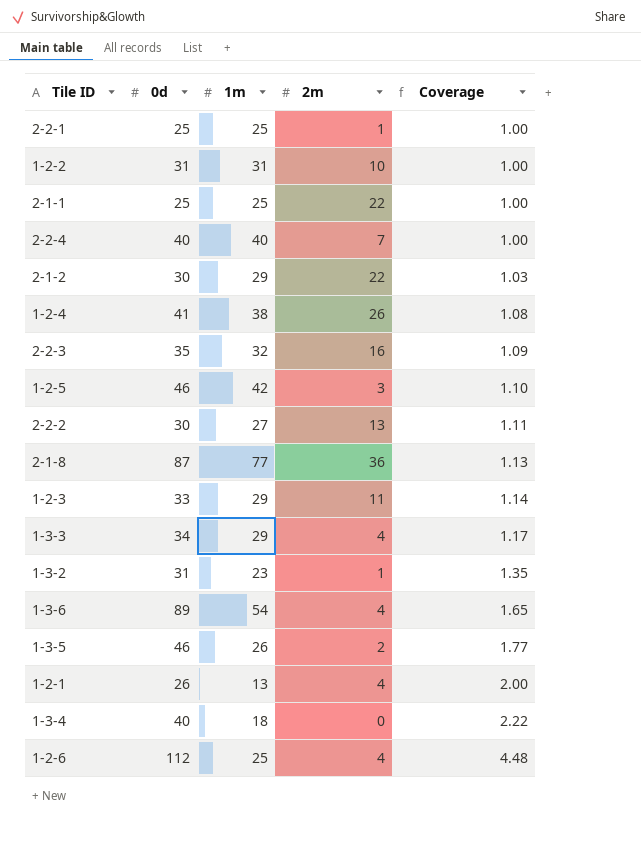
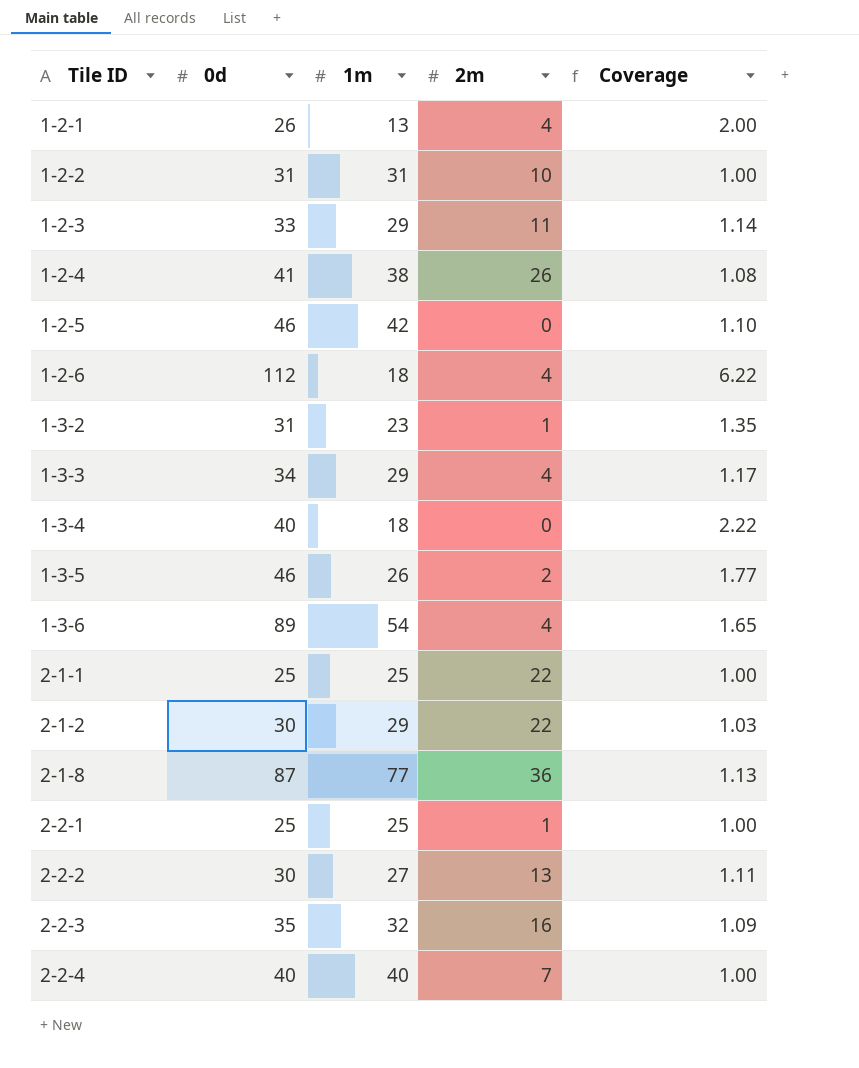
row order: Coverage ascending -> Tile ID ascending
1-2-5 | 2m: 3 -> 0
1-2-6 | 1m: 25 -> 18
1-2-6 | Coverage: 4.48 -> 6.22

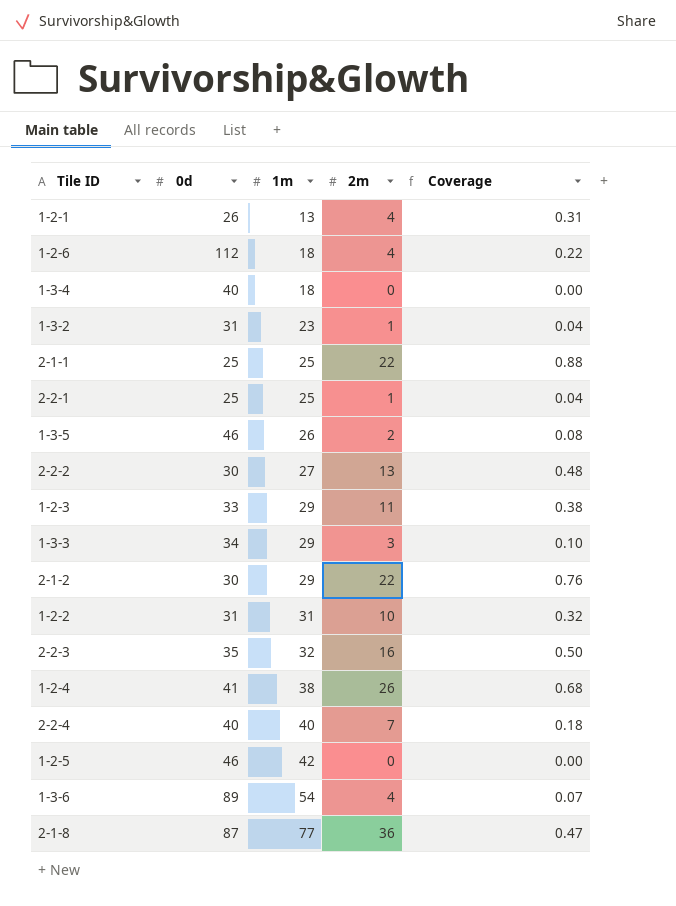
row order: Tile ID ascending -> 1m ascending
column Coverage | formula: [0d] / [1m] -> [2m] / [1m]
1-3-3 | 2m: 4 -> 3

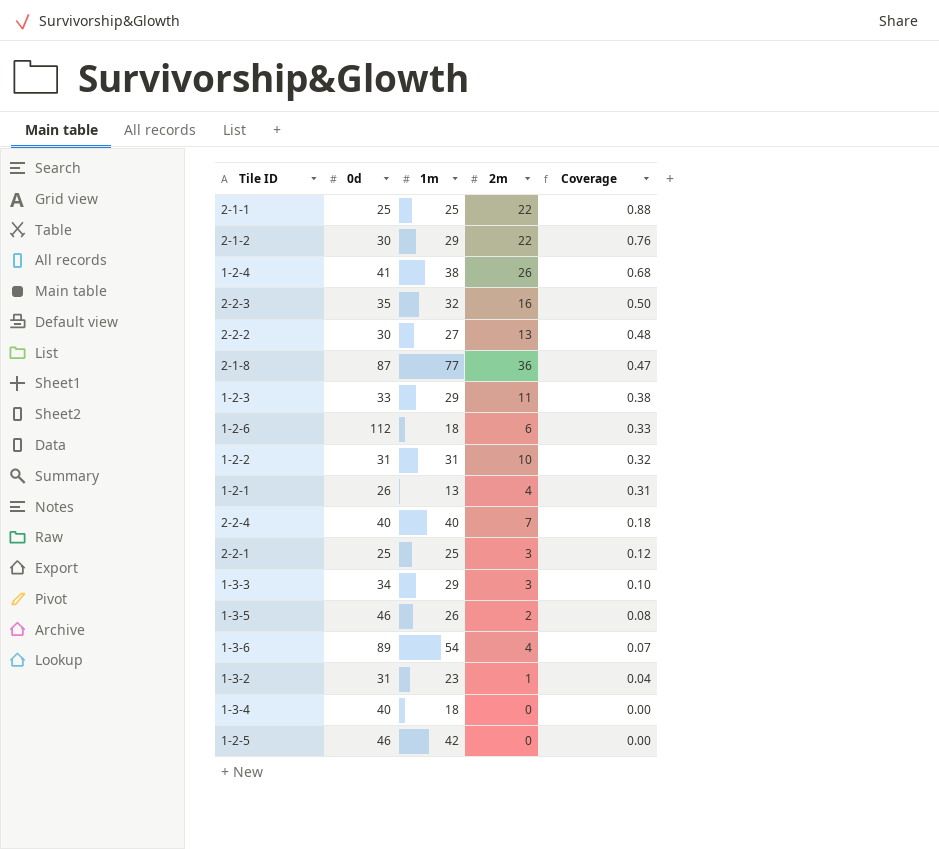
row order: 1m ascending -> Coverage descending
1-2-6 | 2m: 4 -> 6
1-2-6 | Coverage: 0.22 -> 0.33
2-2-1 | 2m: 1 -> 3
2-2-1 | Coverage: 0.04 -> 0.12

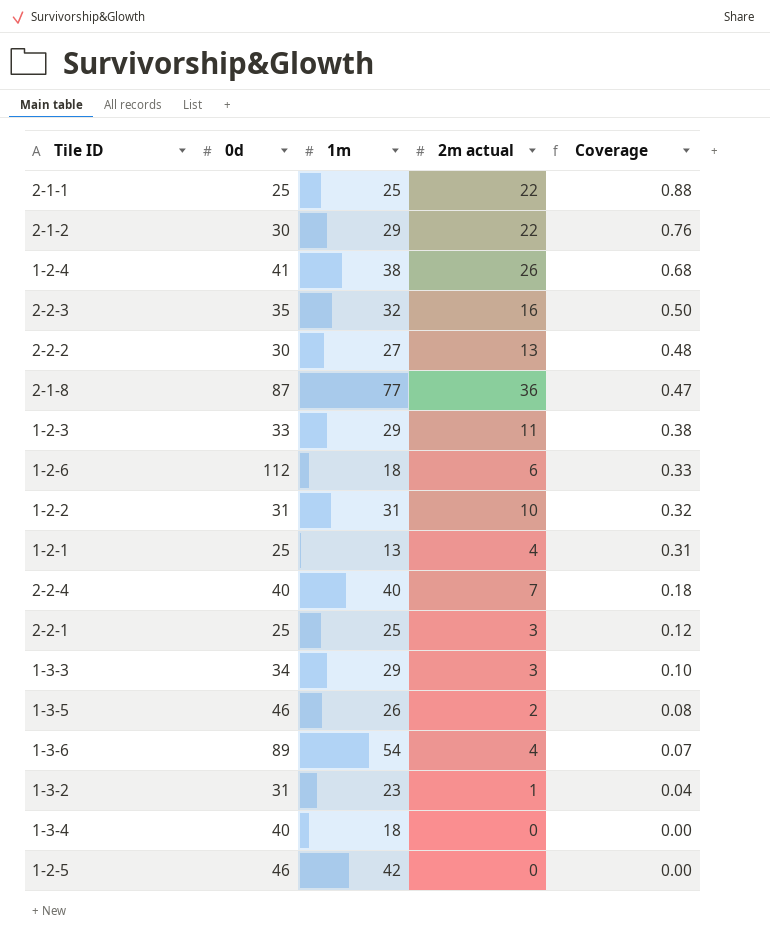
column name: 2m -> 2m actual
1-2-1 | 0d: 26 -> 25

